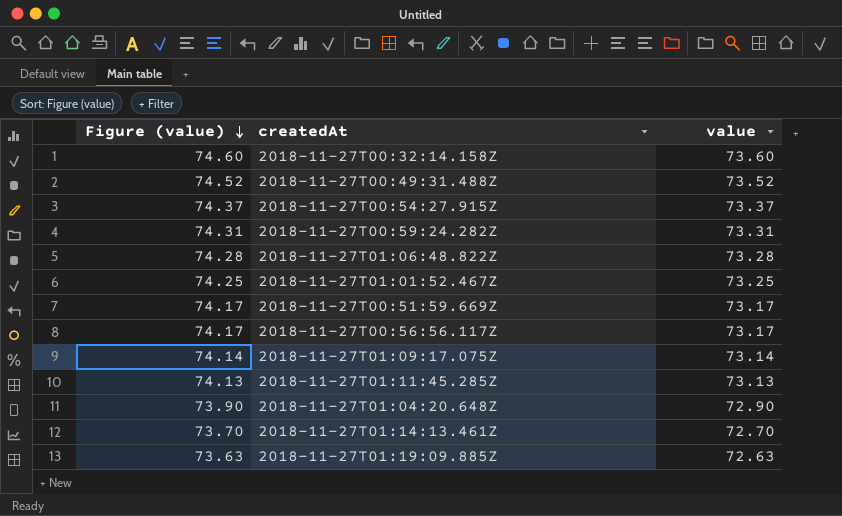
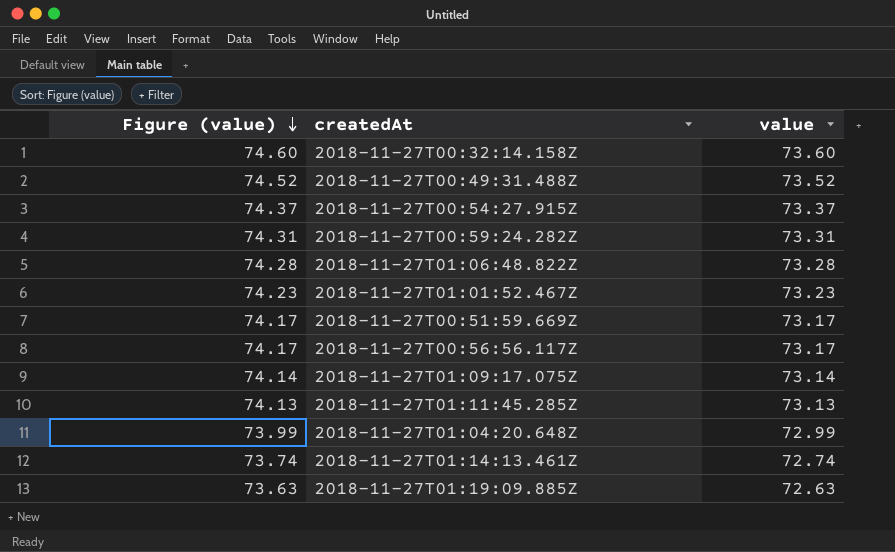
2018-11-27T01:01:52.467Z | Figure (value): 74.25 -> 74.23
2018-11-27T01:01:52.467Z | value: 73.25 -> 73.23
2018-11-27T01:04:20.648Z | Figure (value): 73.90 -> 73.99
2018-11-27T01:04:20.648Z | value: 72.90 -> 72.99
2018-11-27T01:14:13.461Z | Figure (value): 73.70 -> 73.74
2018-11-27T01:14:13.461Z | value: 72.70 -> 72.74

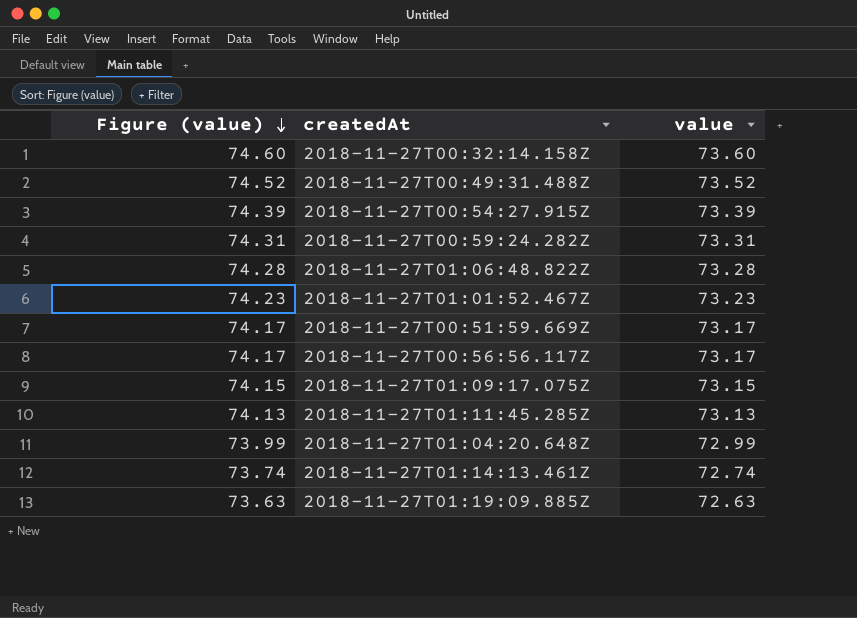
2018-11-27T00:54:27.915Z | Figure (value): 74.37 -> 74.39
2018-11-27T00:54:27.915Z | value: 73.37 -> 73.39
2018-11-27T01:09:17.075Z | Figure (value): 74.14 -> 74.15
2018-11-27T01:09:17.075Z | value: 73.14 -> 73.15

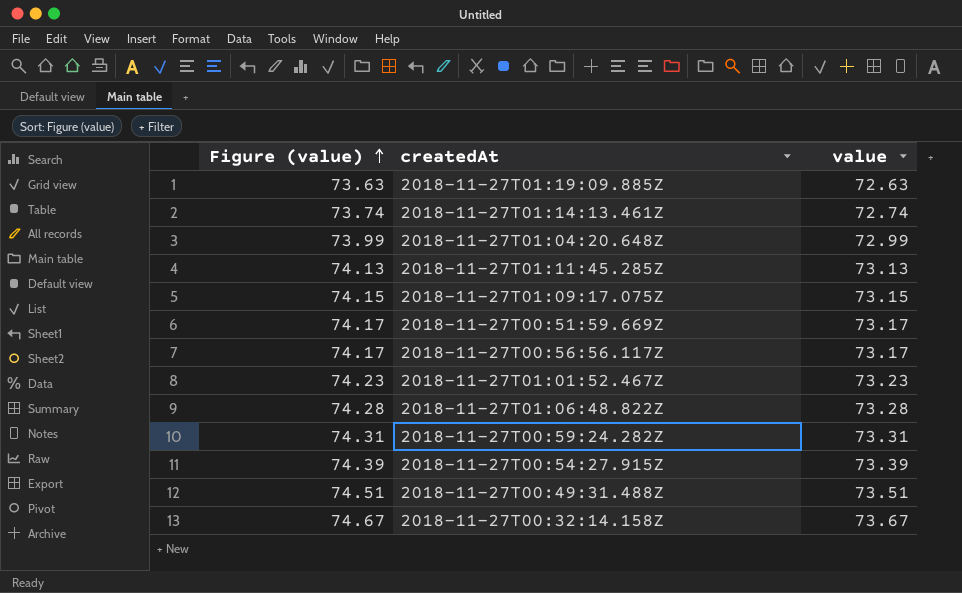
row order: Figure (value) descending -> Figure (value) ascending
2018-11-27T00:49:31.488Z | Figure (value): 74.52 -> 74.51
2018-11-27T00:49:31.488Z | value: 73.52 -> 73.51
2018-11-27T00:32:14.158Z | Figure (value): 74.60 -> 74.67
2018-11-27T00:32:14.158Z | value: 73.60 -> 73.67

